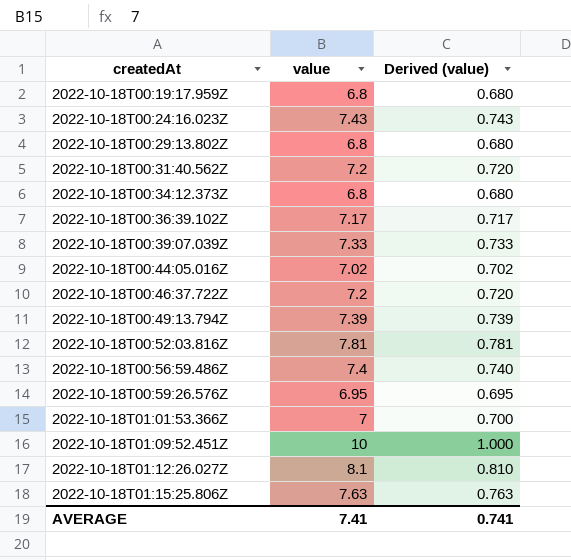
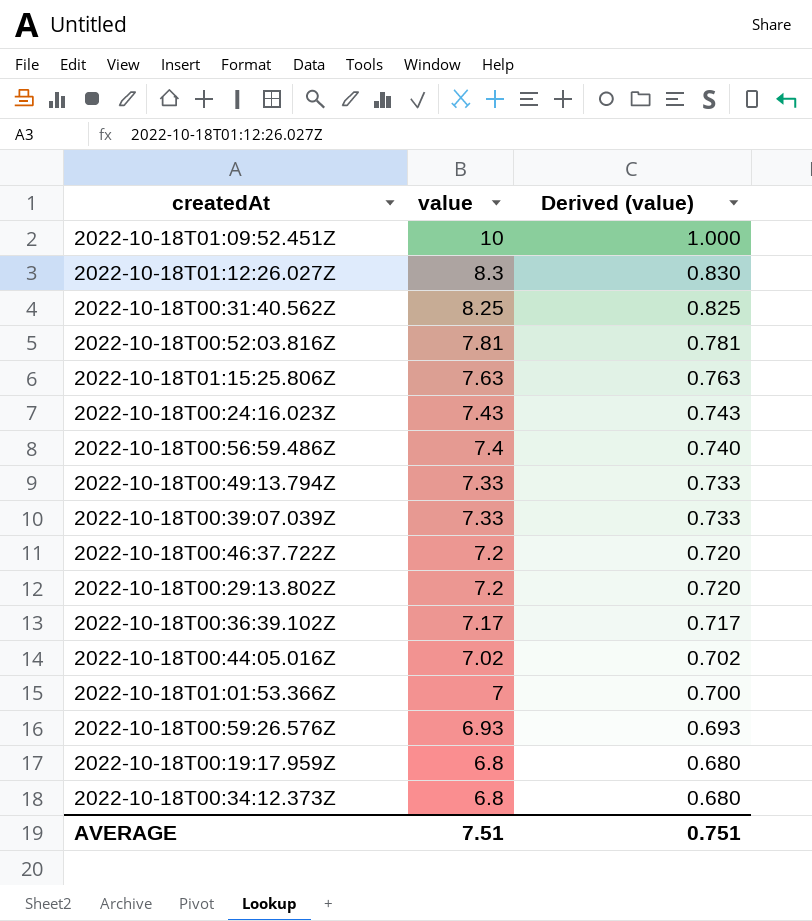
row order: createdAt ascending -> value descending
2022-10-18T01:12:26.027Z | value: 8.1 -> 8.3
2022-10-18T01:12:26.027Z | Derived (value): 0.810 -> 0.830
2022-10-18T00:31:40.562Z | value: 7.2 -> 8.25
2022-10-18T00:31:40.562Z | Derived (value): 0.720 -> 0.825
2022-10-18T00:49:13.794Z | value: 7.39 -> 7.33
2022-10-18T00:49:13.794Z | Derived (value): 0.739 -> 0.733
2022-10-18T00:29:13.802Z | value: 6.8 -> 7.2
2022-10-18T00:29:13.802Z | Derived (value): 0.680 -> 0.720
2022-10-18T00:59:26.576Z | value: 6.95 -> 6.93
2022-10-18T00:59:26.576Z | Derived (value): 0.695 -> 0.693
AVERAGE | value: 7.41 -> 7.51
AVERAGE | Derived (value): 0.741 -> 0.751

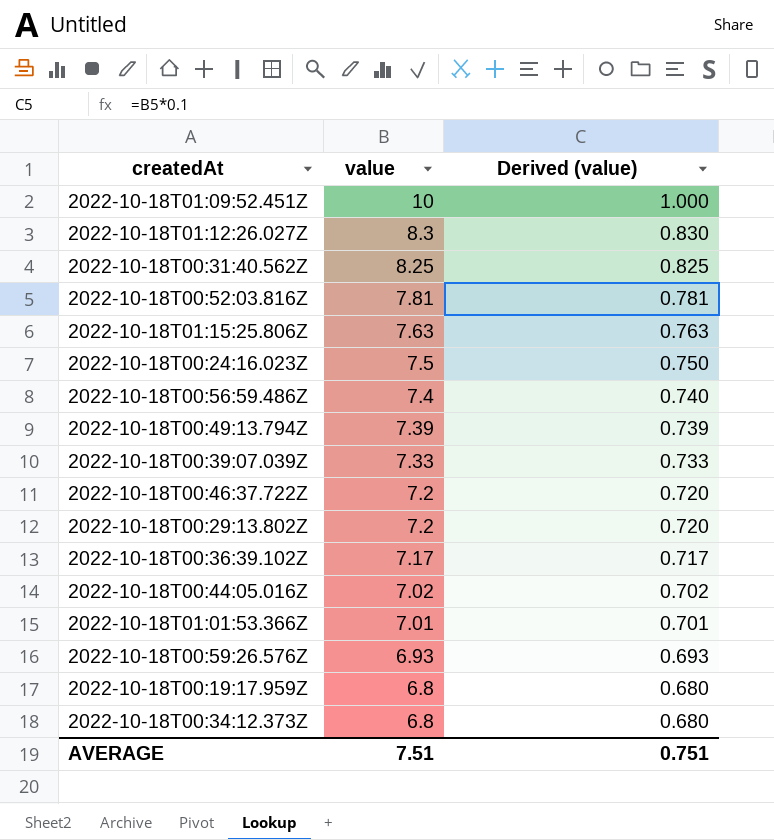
2022-10-18T00:24:16.023Z | value: 7.43 -> 7.5
2022-10-18T00:24:16.023Z | Derived (value): 0.743 -> 0.750
2022-10-18T00:49:13.794Z | value: 7.33 -> 7.39
2022-10-18T00:49:13.794Z | Derived (value): 0.733 -> 0.739
2022-10-18T01:01:53.366Z | value: 7 -> 7.01
2022-10-18T01:01:53.366Z | Derived (value): 0.700 -> 0.701

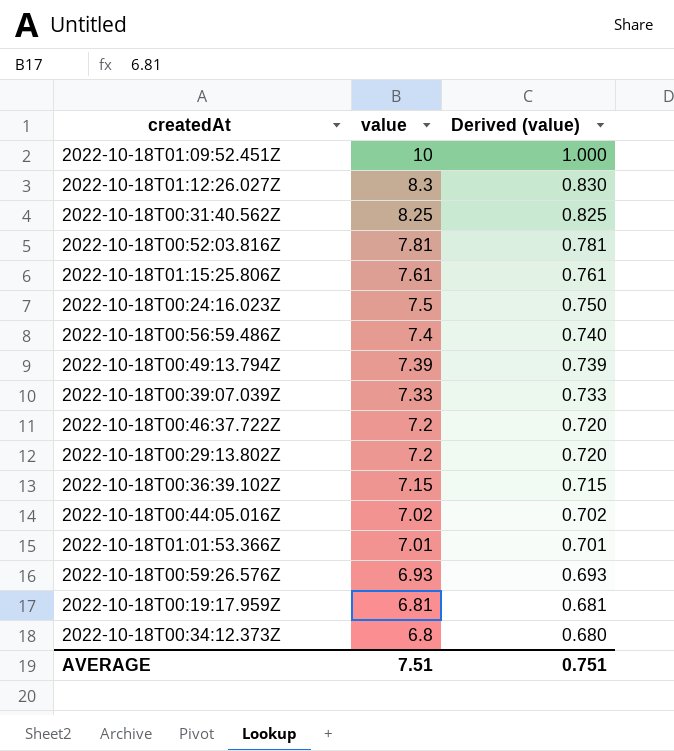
2022-10-18T01:15:25.806Z | value: 7.63 -> 7.61
2022-10-18T01:15:25.806Z | Derived (value): 0.763 -> 0.761
2022-10-18T00:36:39.102Z | value: 7.17 -> 7.15
2022-10-18T00:36:39.102Z | Derived (value): 0.717 -> 0.715
2022-10-18T00:19:17.959Z | value: 6.8 -> 6.81
2022-10-18T00:19:17.959Z | Derived (value): 0.680 -> 0.681

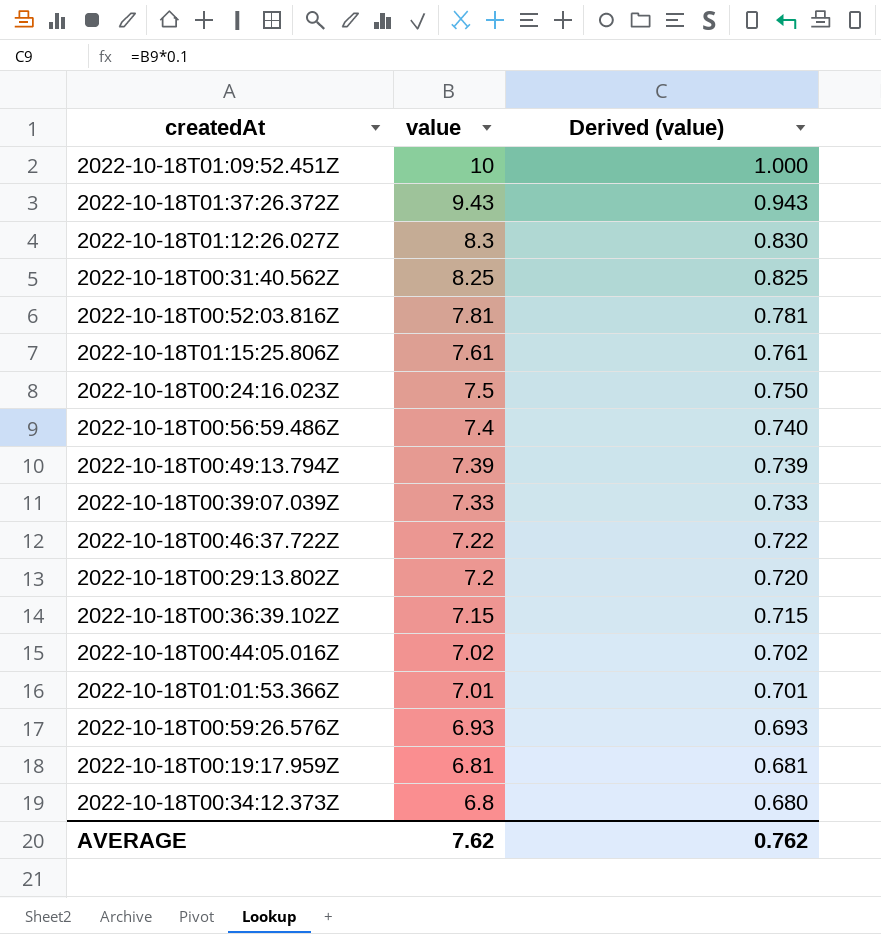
row 2022-10-18T01:37:26.372Z: none -> 9.43 | 0.943
2022-10-18T00:46:37.722Z | value: 7.2 -> 7.22
2022-10-18T00:46:37.722Z | Derived (value): 0.720 -> 0.722
AVERAGE | value: 7.51 -> 7.62
AVERAGE | Derived (value): 0.751 -> 0.762

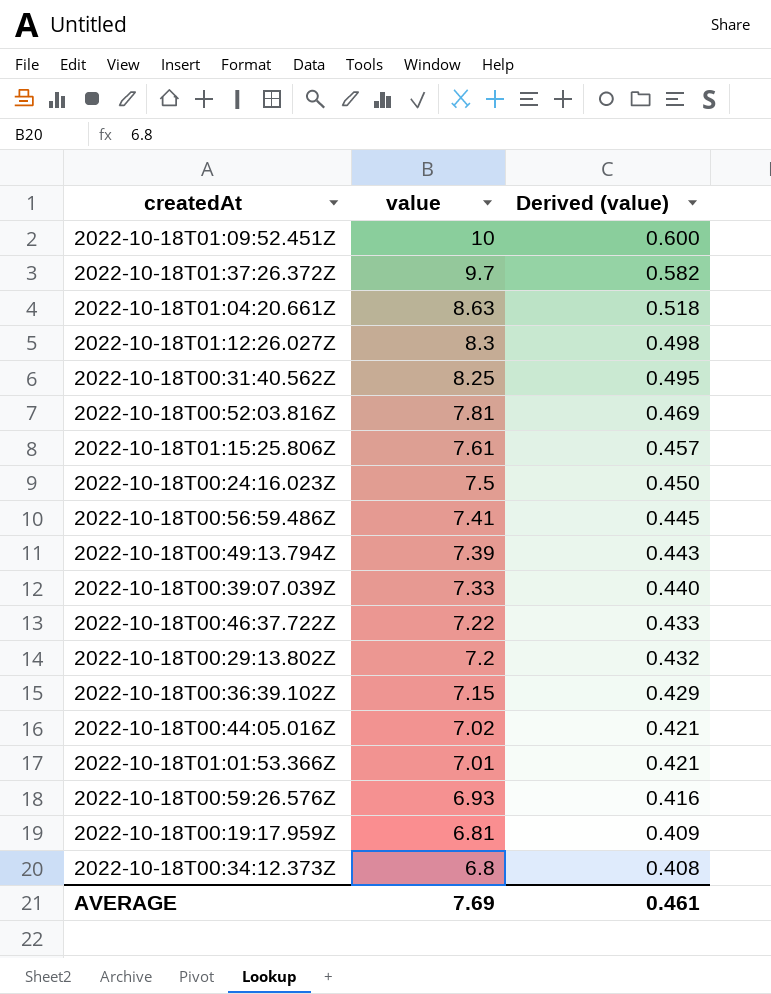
column Derived (value) | formula: [value] * 0.1 -> [value] * 0.06
2022-10-18T01:37:26.372Z | value: 9.43 -> 9.7
row 2022-10-18T01:04:20.661Z: none -> 8.63 | 0.518
2022-10-18T00:56:59.486Z | value: 7.4 -> 7.41
AVERAGE | value: 7.62 -> 7.69
AVERAGE | Derived (value): 0.762 -> 0.461

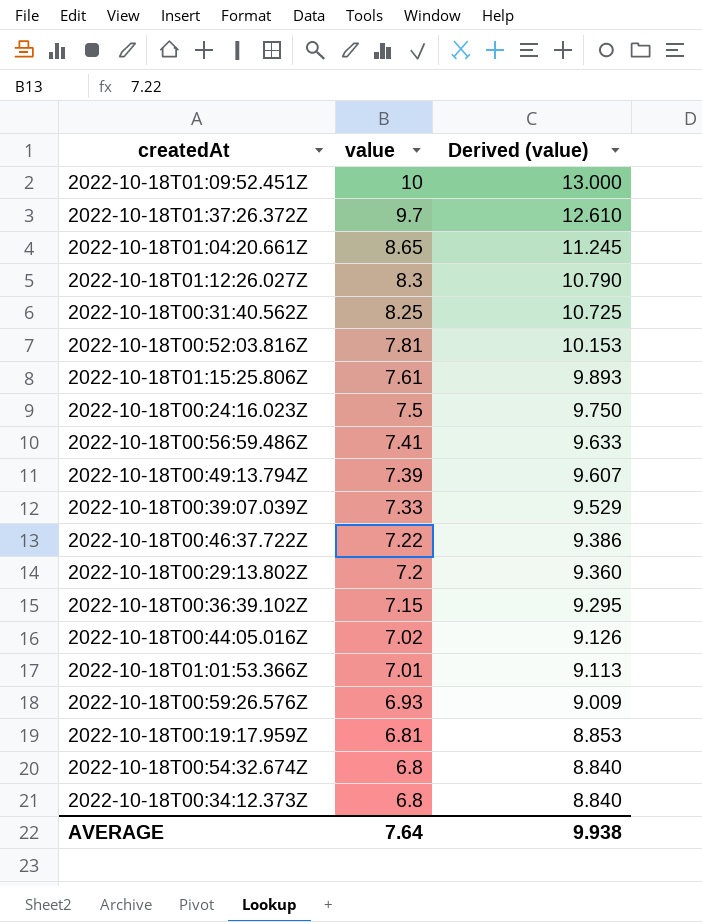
column Derived (value) | formula: [value] * 0.06 -> [value] * 1.3
2022-10-18T01:04:20.661Z | value: 8.63 -> 8.65
row 2022-10-18T00:54:32.674Z: none -> 6.8 | 8.840
AVERAGE | value: 7.69 -> 7.64
AVERAGE | Derived (value): 0.461 -> 9.938

